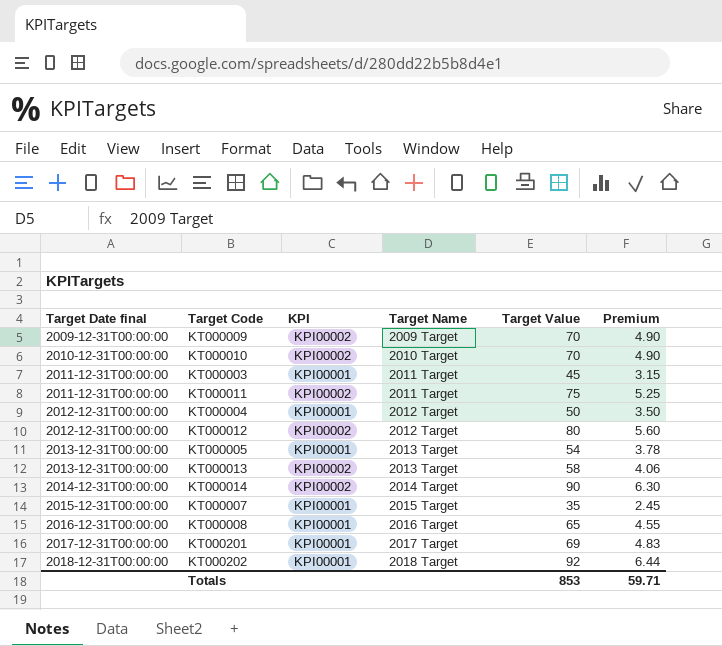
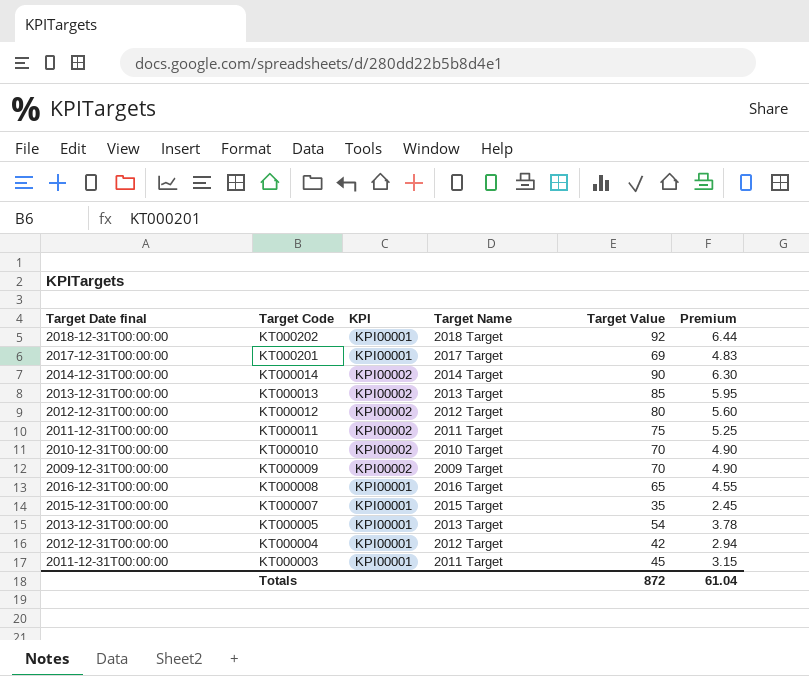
row order: Target Date final ascending -> Target Code descending
KT000013 | Target Value: 58 -> 85
KT000013 | Premium: 4.06 -> 5.95
KT000004 | Target Value: 50 -> 42
KT000004 | Premium: 3.50 -> 2.94
Totals | Target Value: 853 -> 872
Totals | Premium: 59.71 -> 61.04

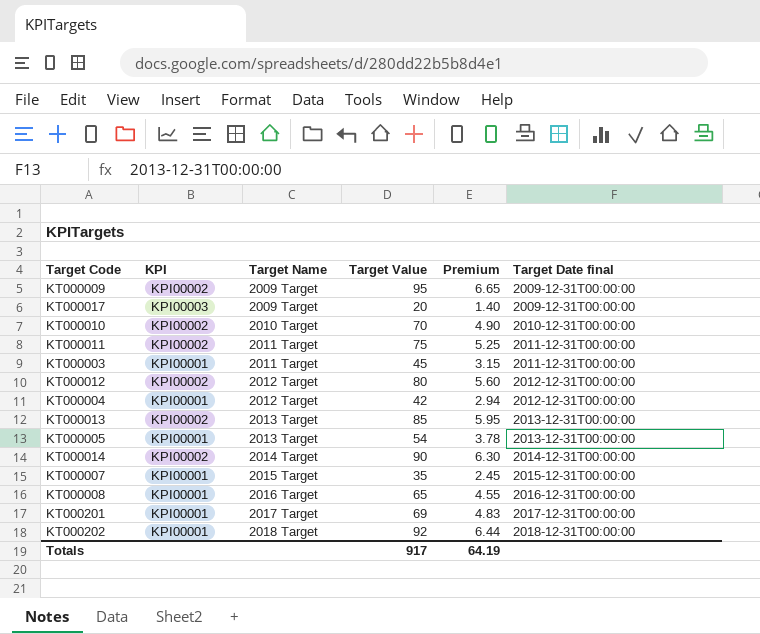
row order: Target Code descending -> Target Name ascending
column Target Date final | position: 1 -> 6
KT000009 | Target Value: 70 -> 95
KT000009 | Premium: 4.90 -> 6.65
row KT000017: none -> KPI00003 | 2009 Target | 20 | 1.40 | 2009-12-31T00:00:00
Totals | Target Value: 872 -> 917
Totals | Premium: 61.04 -> 64.19

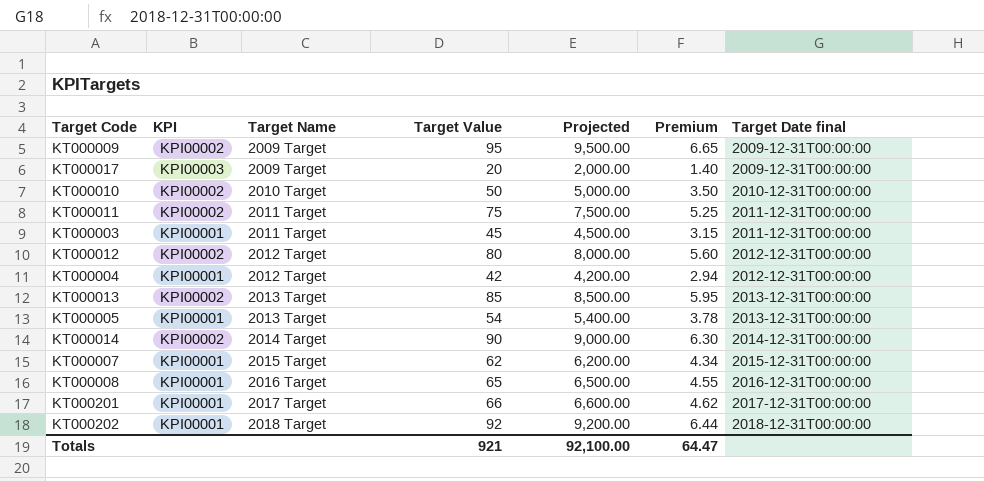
column Projected | formula: none -> [Target Value] * 100
KT000010 | Target Value: 70 -> 50
KT000010 | Premium: 4.90 -> 3.50
KT000007 | Target Value: 35 -> 62
KT000007 | Premium: 2.45 -> 4.34
KT000201 | Target Value: 69 -> 66
KT000201 | Premium: 4.83 -> 4.62
Totals | Target Value: 917 -> 921
Totals | Premium: 64.19 -> 64.47

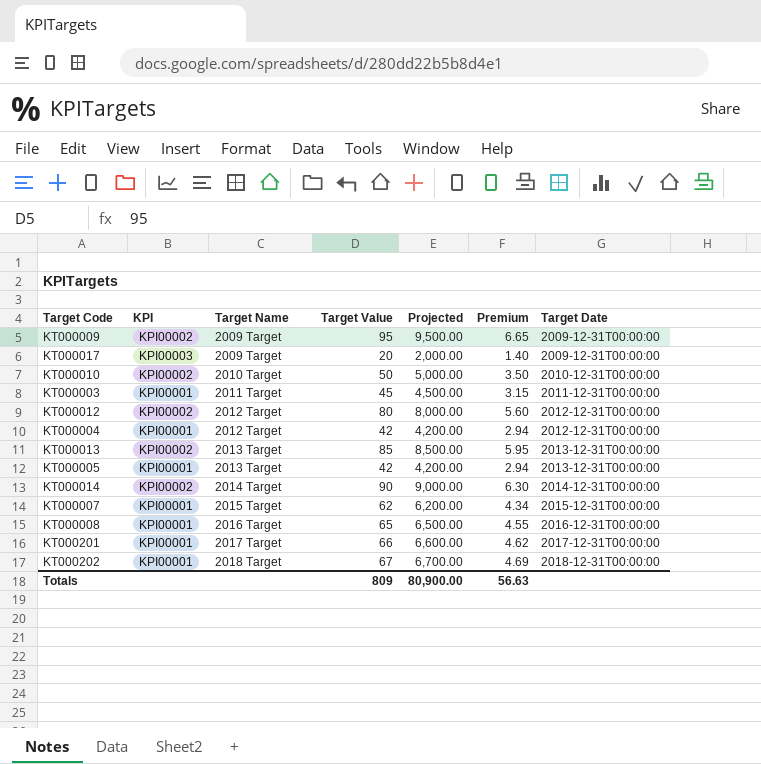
column name: Target Date final -> Target Date
row KT000011: KPI00002 | 2011 Target | 75 | 7,500.00 | 5.25 | 2011-12-31T00:00:00 -> none
KT000005 | Target Value: 54 -> 42
KT000005 | Projected: 5,400.00 -> 4,200.00
KT000005 | Premium: 3.78 -> 2.94
KT000202 | Target Value: 92 -> 67
KT000202 | Projected: 9,200.00 -> 6,700.00
KT000202 | Premium: 6.44 -> 4.69
Totals | Target Value: 921 -> 809
Totals | Projected: 92,100.00 -> 80,900.00
Totals | Premium: 64.47 -> 56.63

